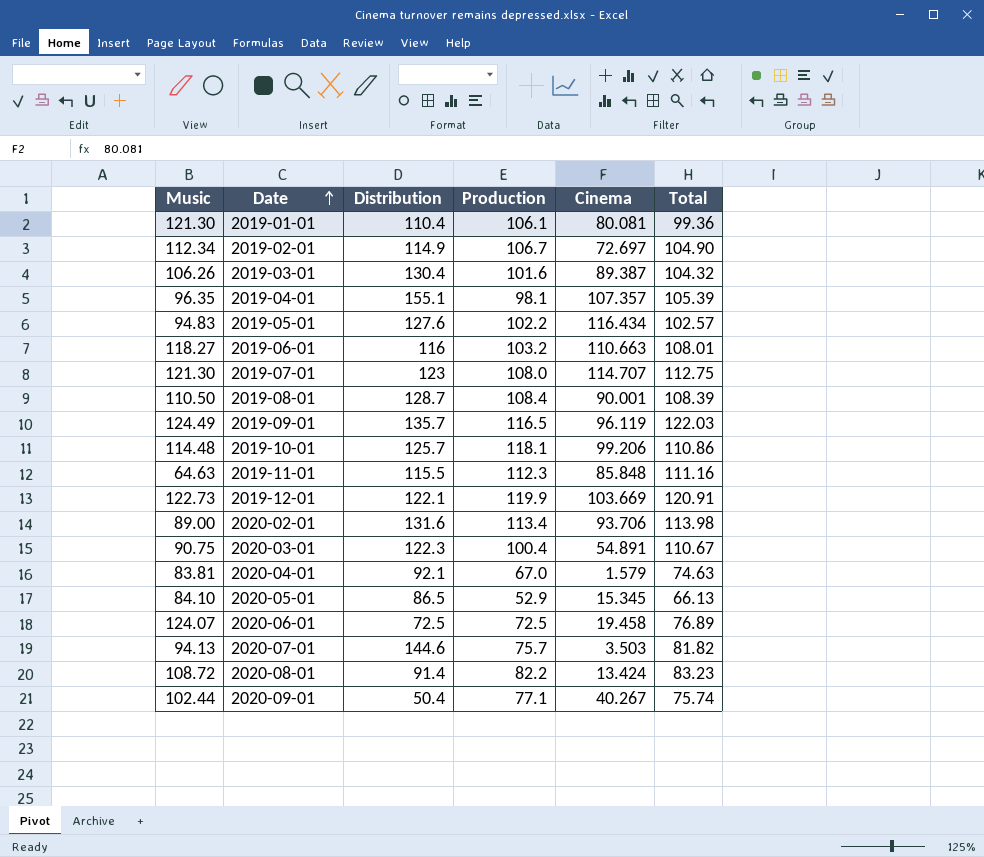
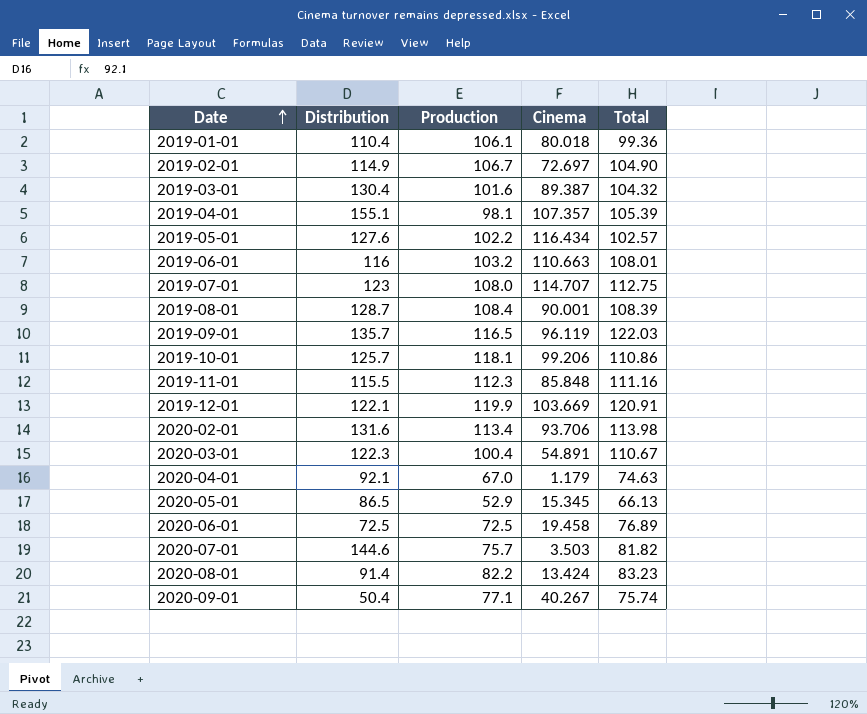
column Music | position: 1 -> none
2019-01-01 | Cinema: 80.081 -> 80.018
2020-04-01 | Cinema: 1.579 -> 1.179

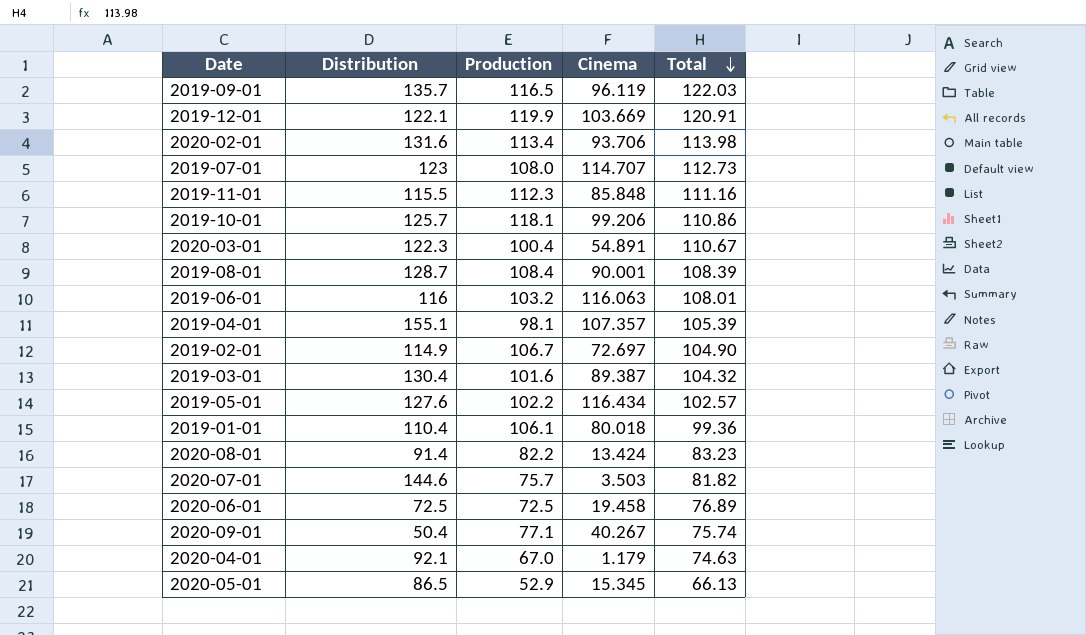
row order: Date ascending -> Total descending
2019-07-01 | Total: 112.75 -> 112.73
2019-06-01 | Cinema: 110.663 -> 116.063

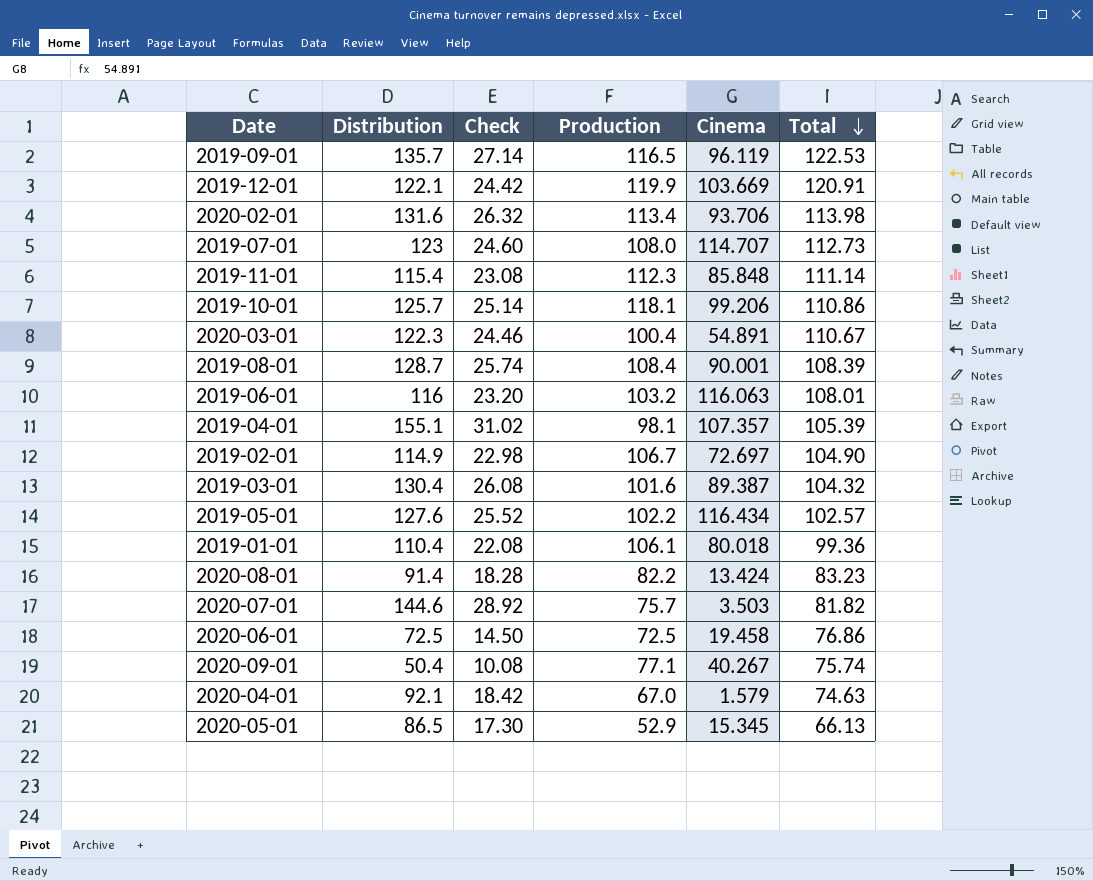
column Check | formula: none -> [Distribution] * 0.2
2019-09-01 | Total: 122.03 -> 122.53
2019-11-01 | Distribution: 115.5 -> 115.4
2019-11-01 | Total: 111.16 -> 111.14
2020-06-01 | Total: 76.89 -> 76.86
2020-04-01 | Cinema: 1.179 -> 1.579

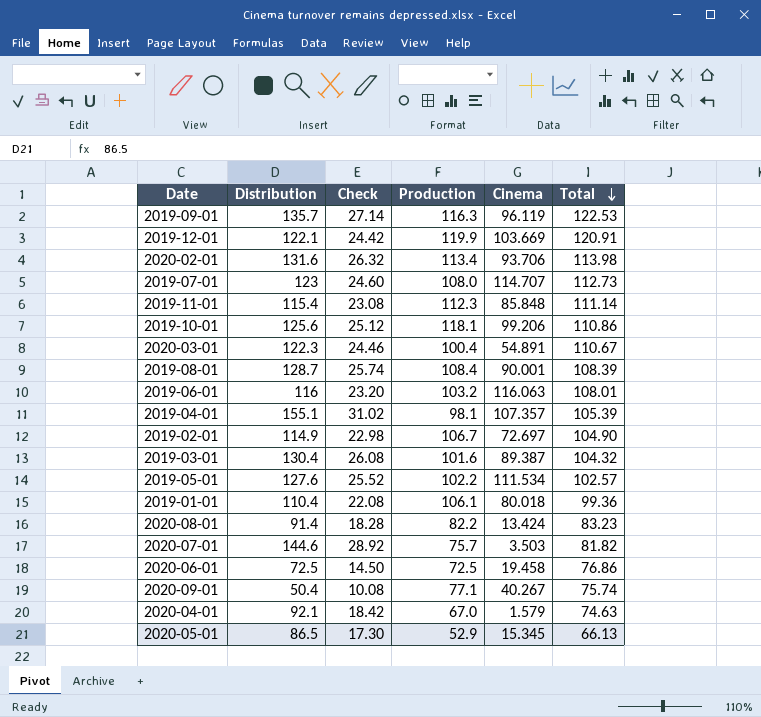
2019-09-01 | Production: 116.5 -> 116.3
2019-10-01 | Distribution: 125.7 -> 125.6
2019-10-01 | Check: 25.14 -> 25.12
2019-05-01 | Cinema: 116.434 -> 111.534

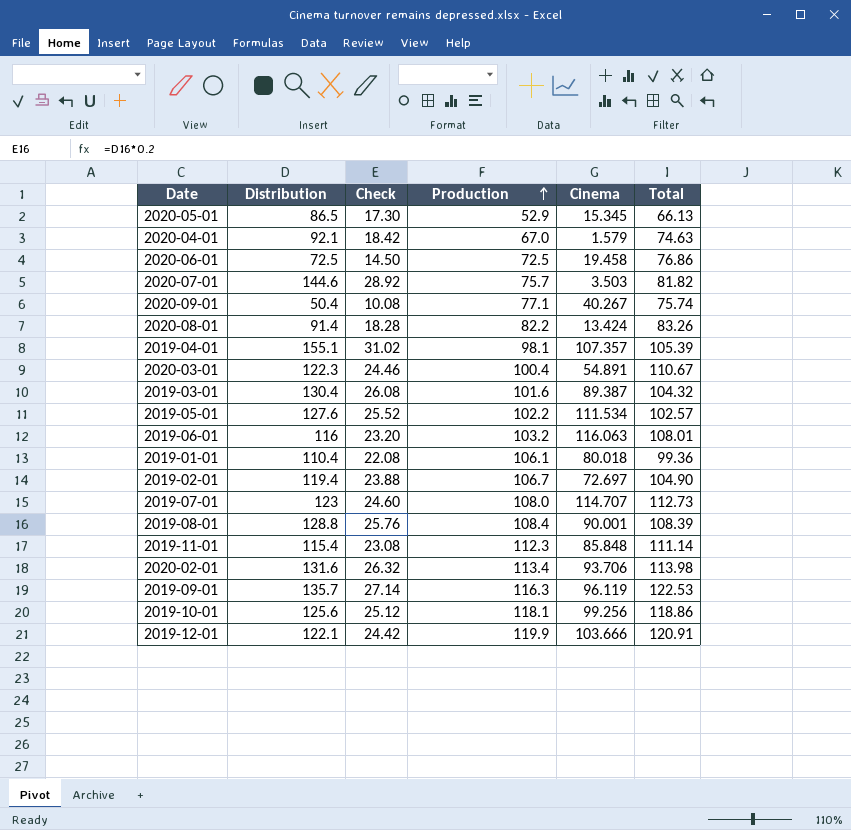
row order: Total descending -> Production ascending
2020-08-01 | Total: 83.23 -> 83.26
2019-02-01 | Distribution: 114.9 -> 119.4
2019-02-01 | Check: 22.98 -> 23.88
2019-08-01 | Distribution: 128.7 -> 128.8
2019-08-01 | Check: 25.74 -> 25.76
2019-10-01 | Cinema: 99.206 -> 99.256
2019-10-01 | Total: 110.86 -> 118.86
2019-12-01 | Cinema: 103.669 -> 103.666

